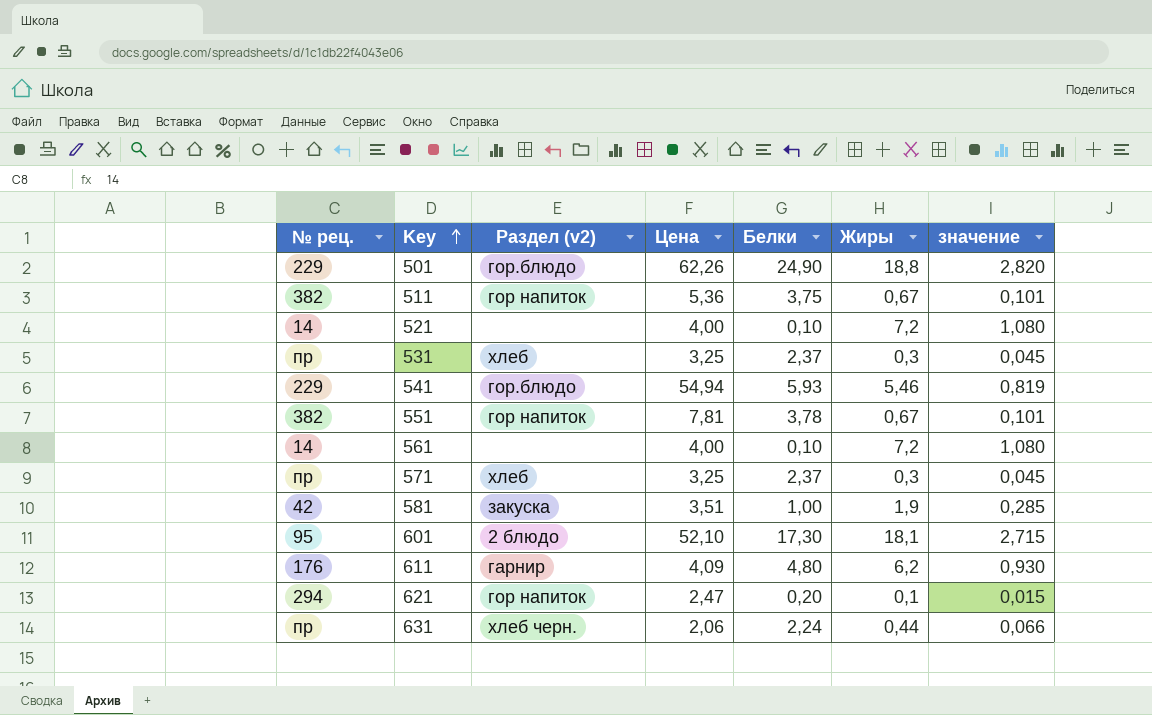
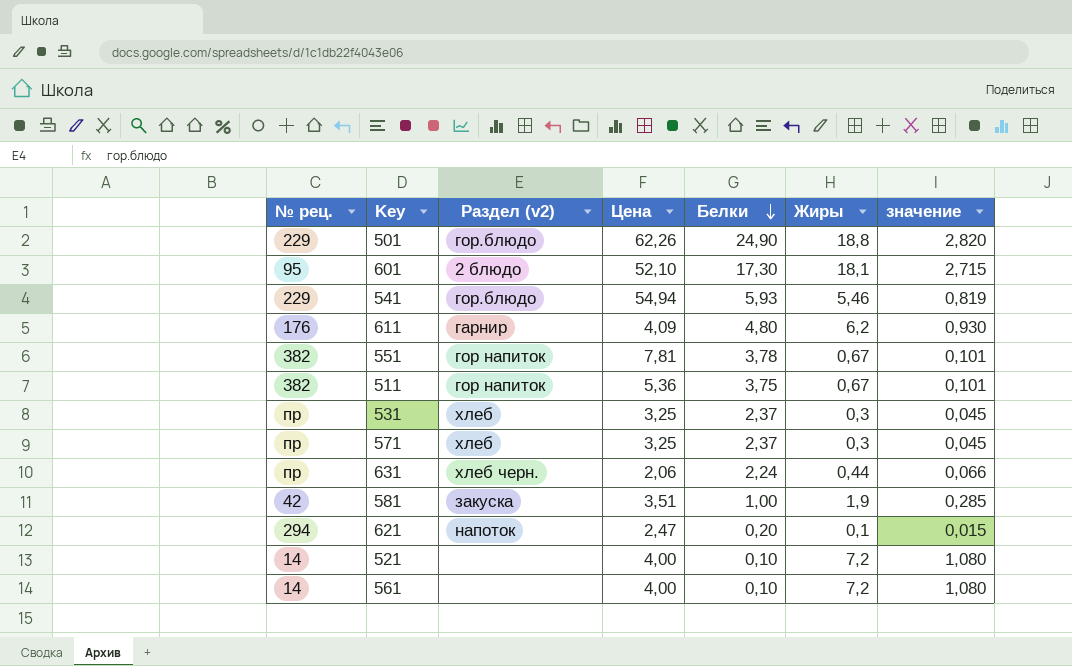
row order: Key ascending -> Белки descending
621 | Раздел (v2): гор напиток -> напоток

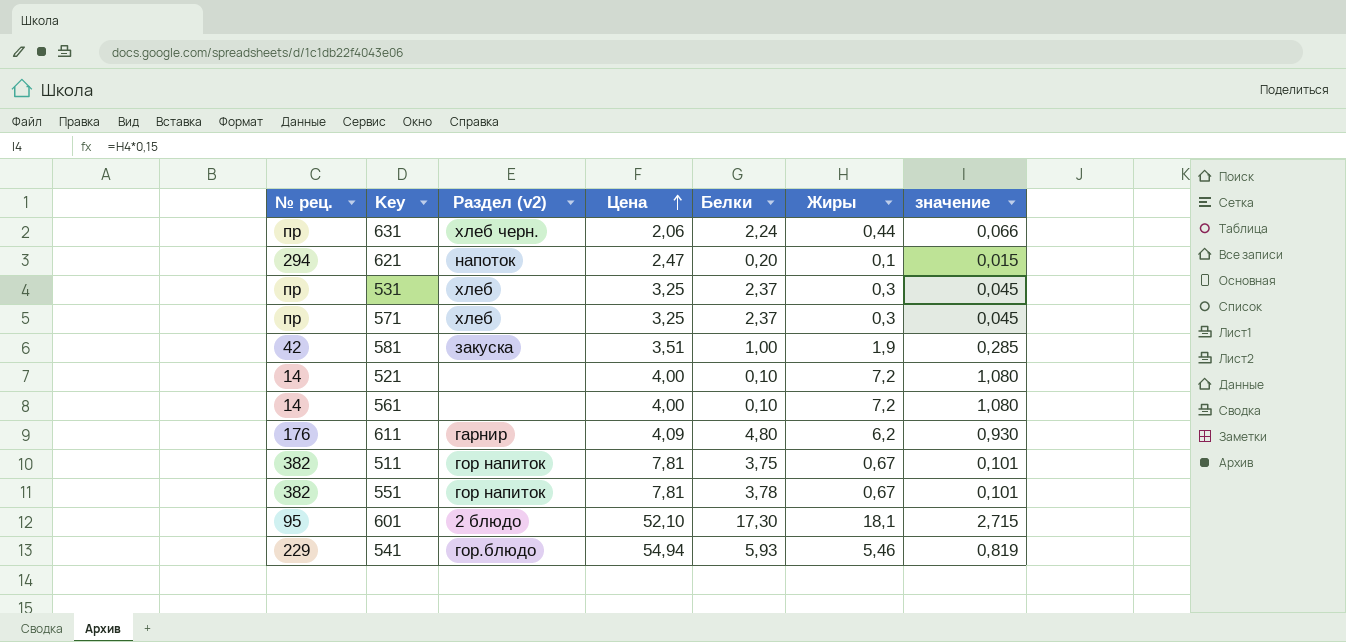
row order: Белки descending -> Цена ascending
row 501: 229 | гор.блюдо | 62,26 | 24,90 | 18,8 | 2,820 -> none
511 | Цена: 5,36 -> 7,81

